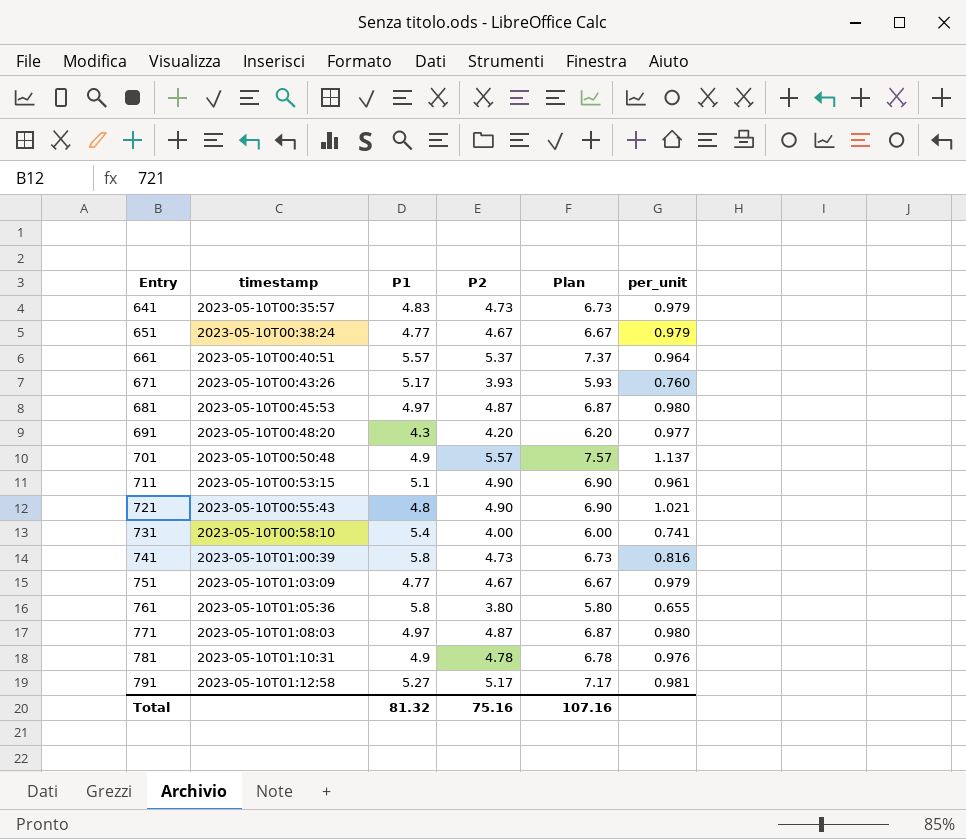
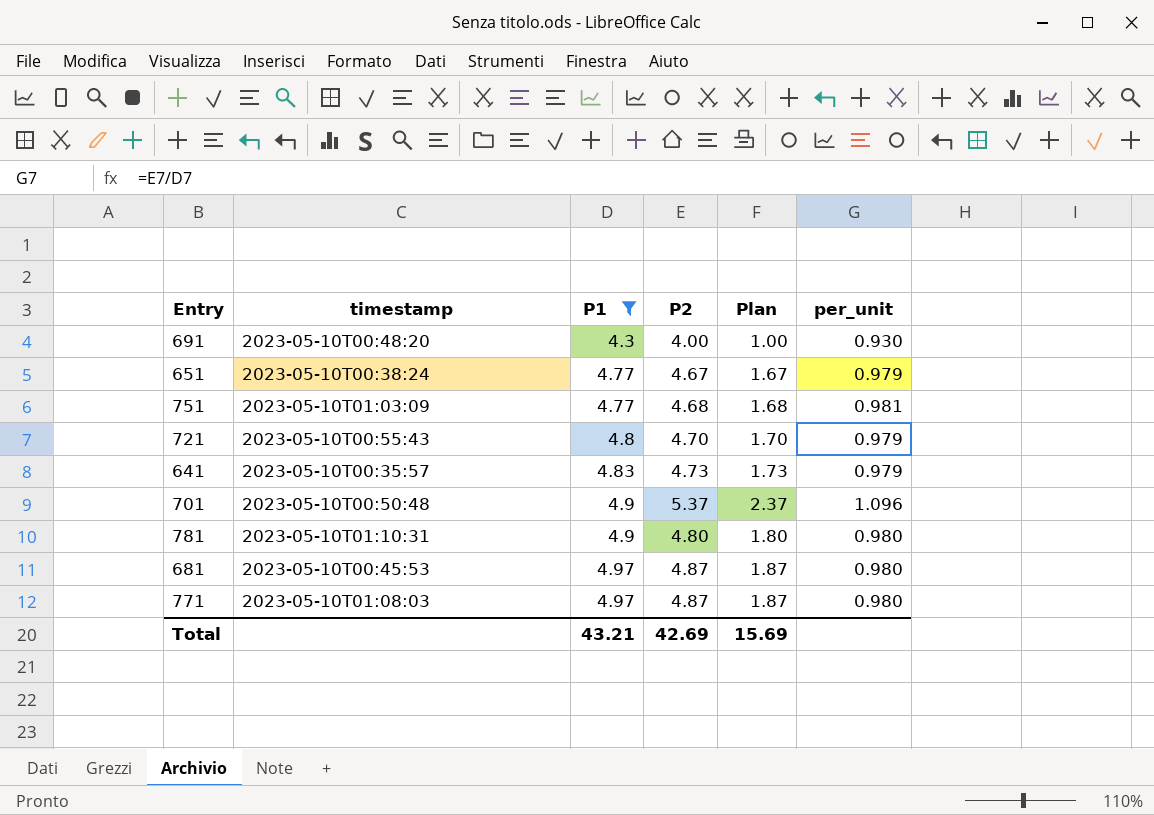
filter: none -> P1 <= 4.97
row order: Entry ascending -> P1 ascending
column Plan | formula: [P2] + 2 -> [P2] - 3
691 | P2: 4.20 -> 4.00
691 | per_unit: 0.977 -> 0.930
751 | P2: 4.67 -> 4.68
751 | per_unit: 0.979 -> 0.981
721 | P2: 4.90 -> 4.70
721 | per_unit: 1.021 -> 0.979
701 | P2: 5.57 -> 5.37
701 | per_unit: 1.137 -> 1.096
781 | P2: 4.78 -> 4.80
781 | per_unit: 0.976 -> 0.980
Total | P1: 81.32 -> 43.21
Total | P2: 75.16 -> 42.69
Total | Plan: 107.16 -> 15.69

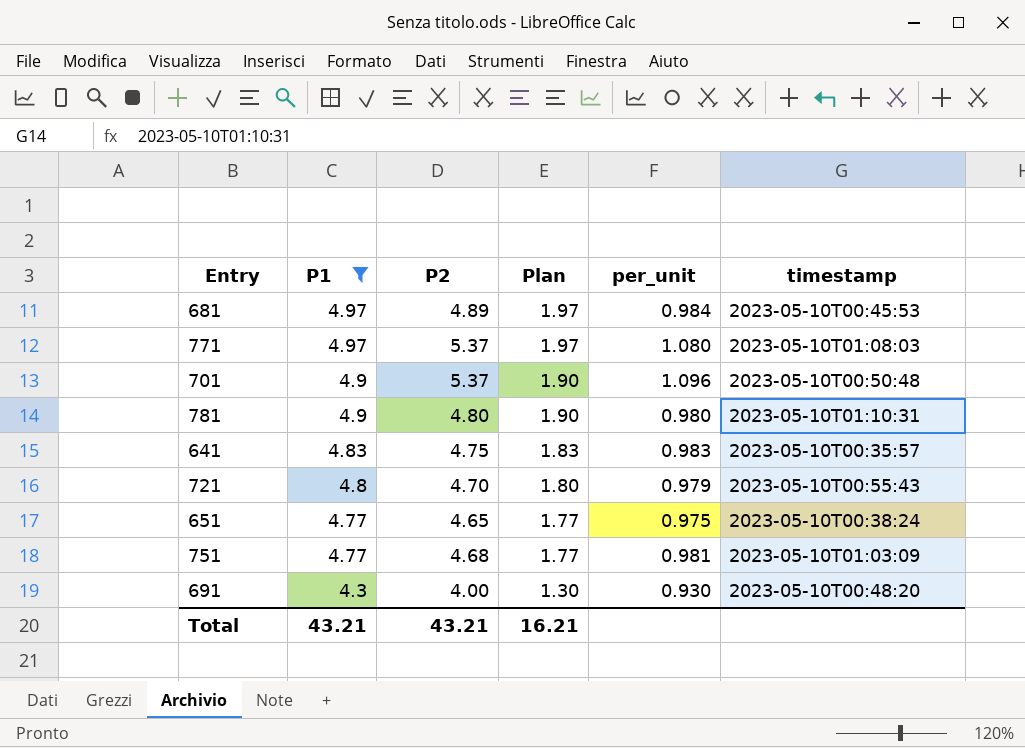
row order: P1 ascending -> P1 descending
column Plan | formula: [P2] - 3 -> [P1] - 3
column timestamp | position: 2 -> 6
681 | P2: 4.87 -> 4.89
681 | per_unit: 0.980 -> 0.984
771 | P2: 4.87 -> 5.37
771 | per_unit: 0.980 -> 1.080
641 | P2: 4.73 -> 4.75
641 | per_unit: 0.979 -> 0.983
651 | P2: 4.67 -> 4.65
651 | per_unit: 0.979 -> 0.975
Total | P2: 42.69 -> 43.21
Total | Plan: 15.69 -> 16.21

